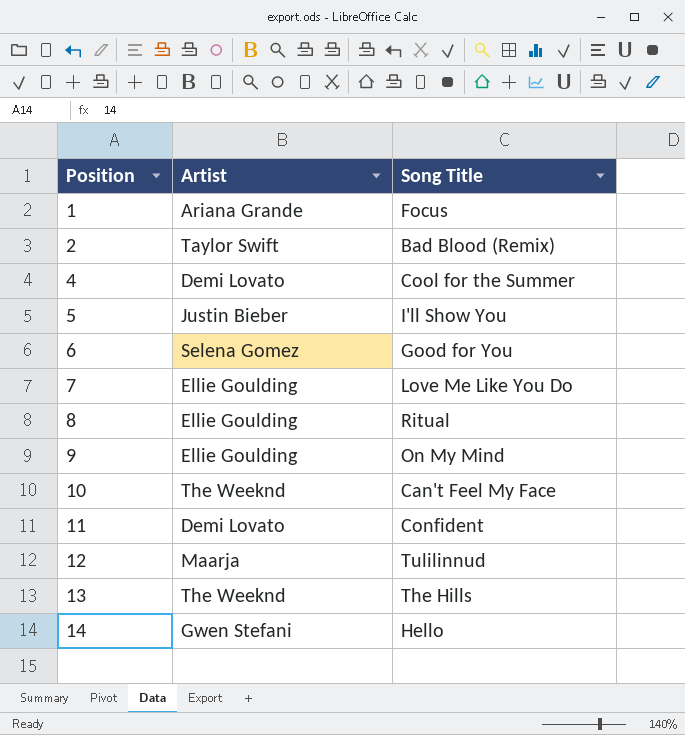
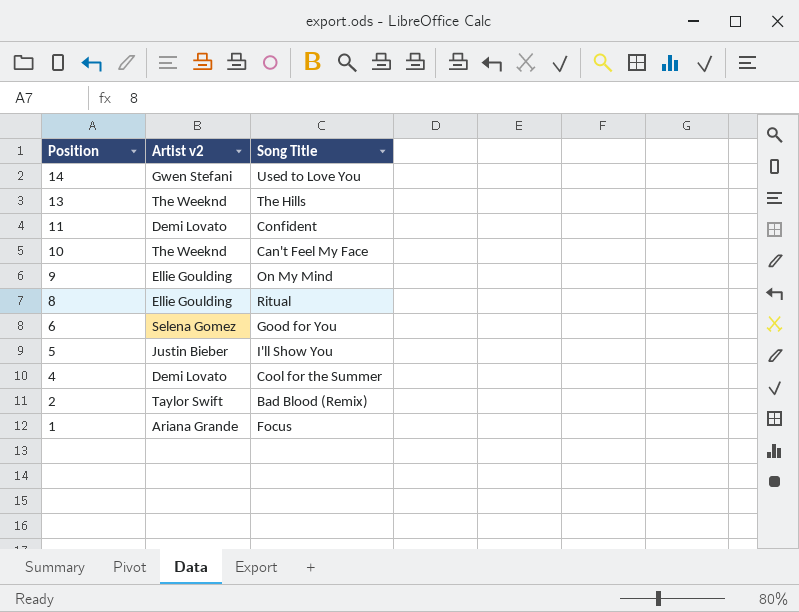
row order: Position ascending -> Position descending
column name: Artist -> Artist v2
row 7: Ellie Goulding | Love Me Like You Do -> none
row 12: Maarja | Tulilinnud -> none
14 | Song Title: Hello -> Used to Love You

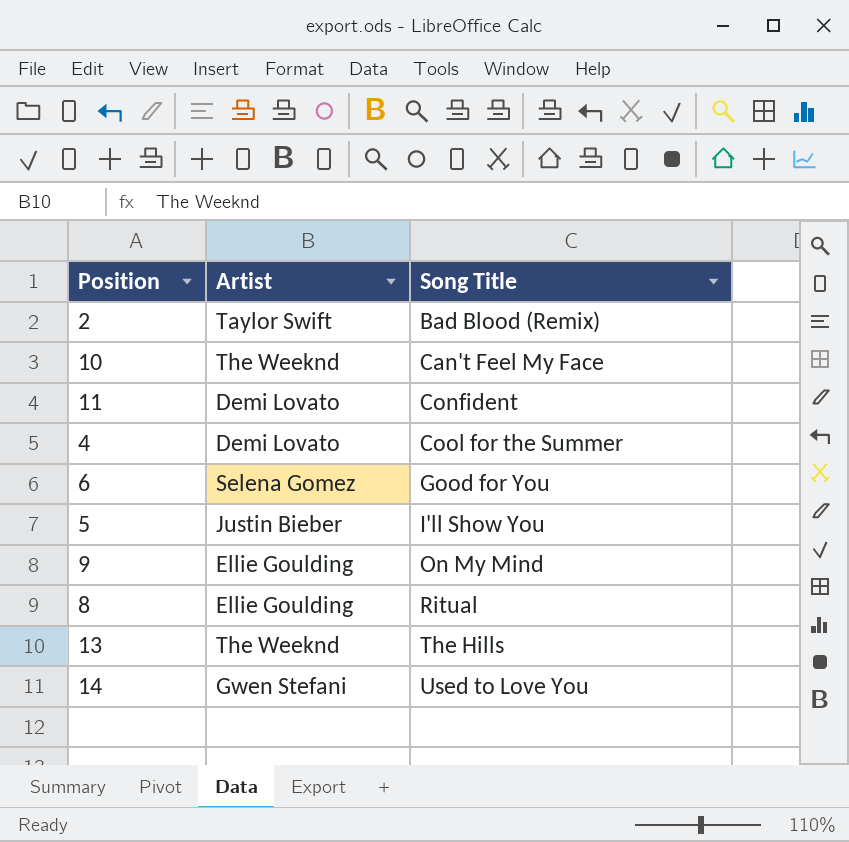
row order: Position descending -> Song Title ascending
column name: Artist v2 -> Artist
row 1: Ariana Grande | Focus -> none

